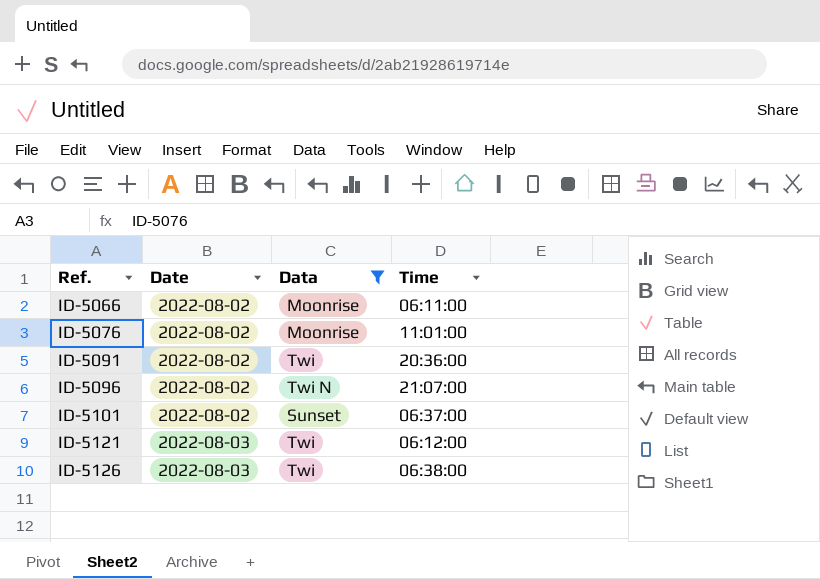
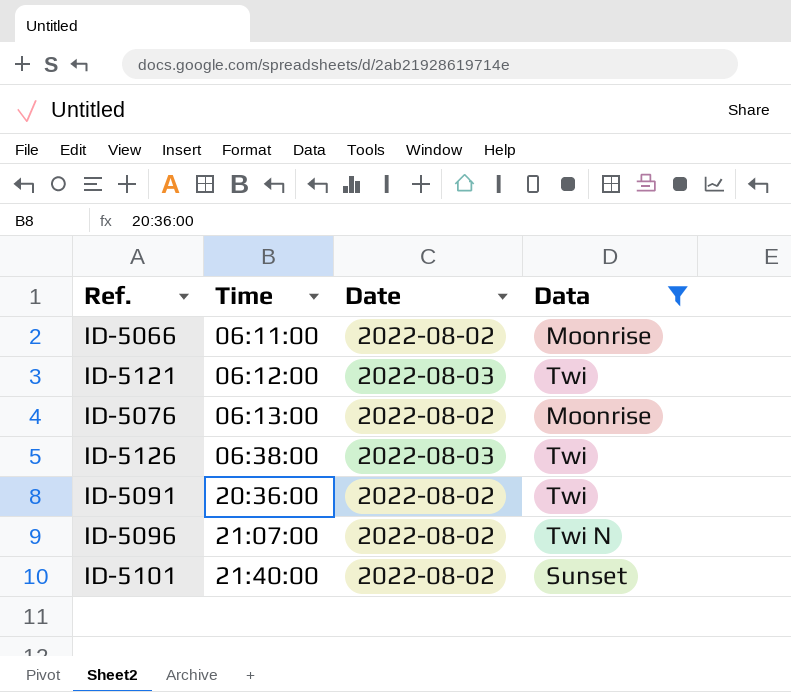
row order: Ref. ascending -> Time ascending
column Time | position: 4 -> 2
ID-5076 | Time: 11:01:00 -> 06:13:00
ID-5101 | Time: 06:37:00 -> 21:40:00

